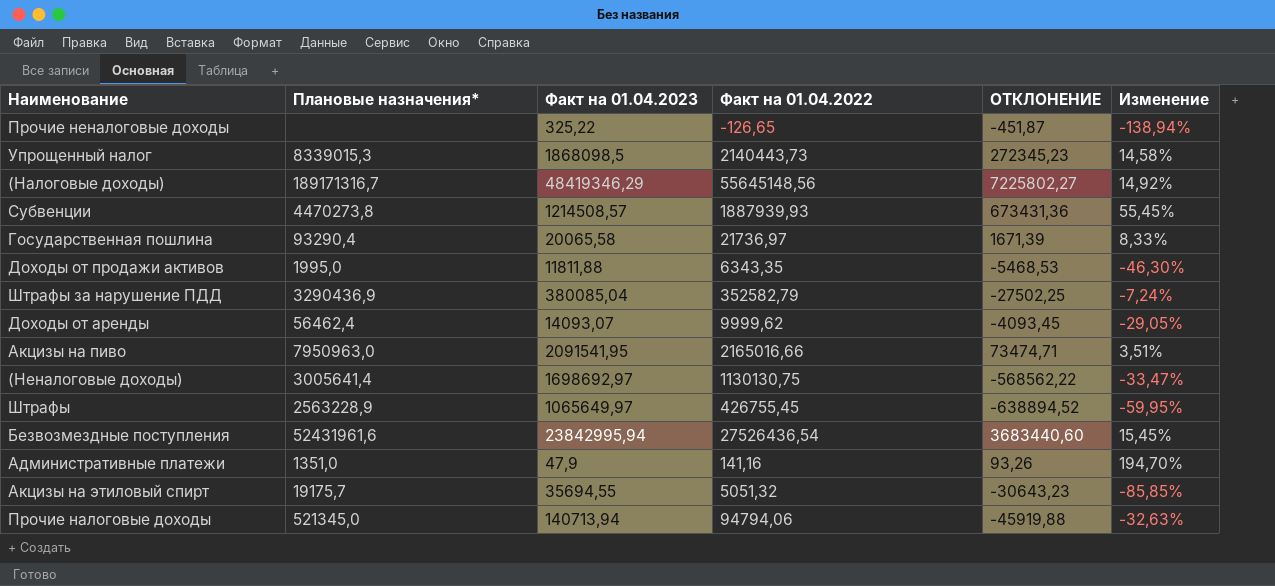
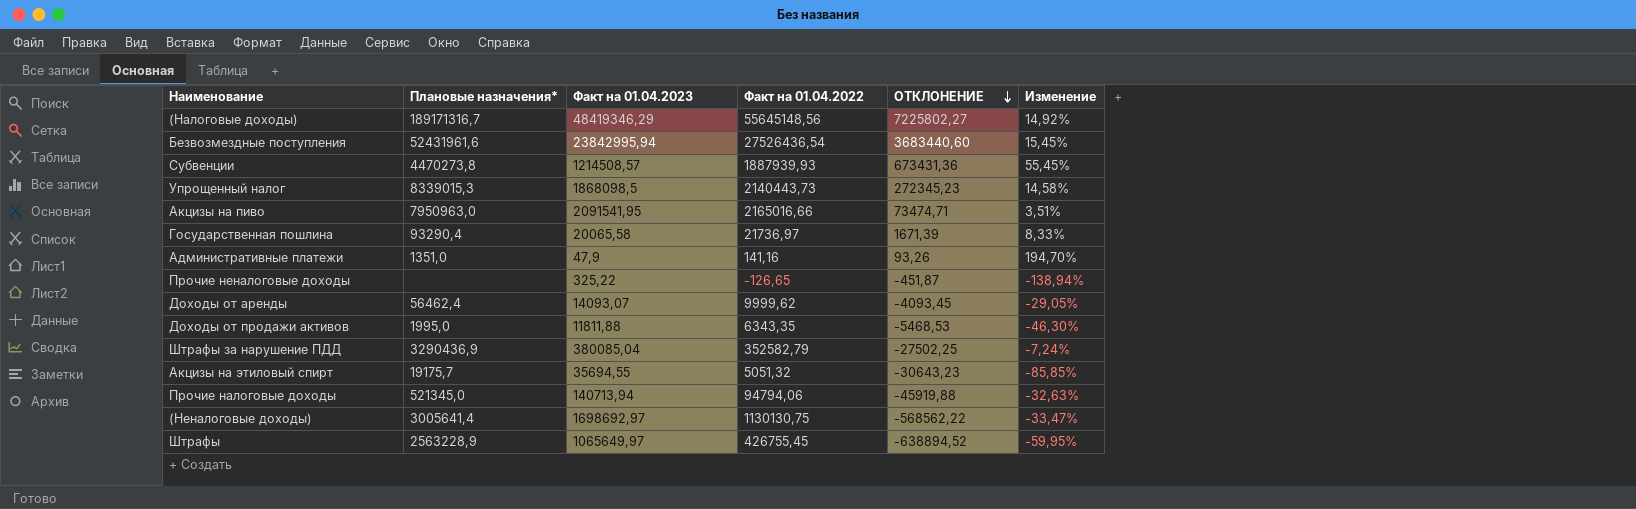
row order: none -> ОТКЛОНЕНИЕ descending

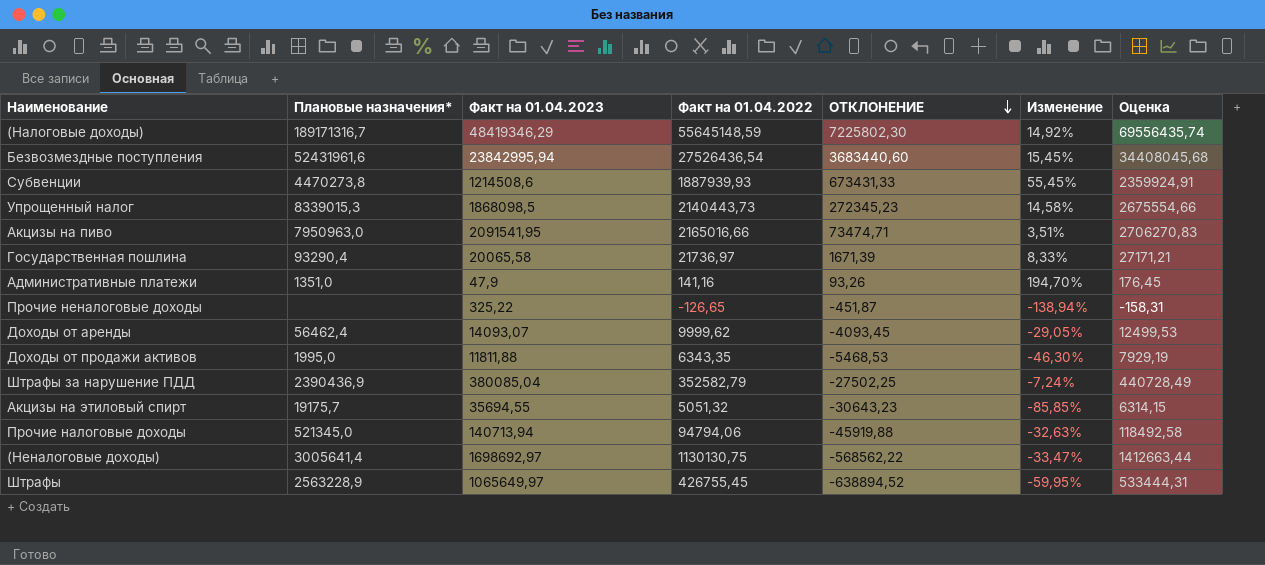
column Оценка | formula: none -> [Факт на 01.04.2022] * 1,25
(Налоговые доходы) | Факт на 01.04.2022: 55645148,56 -> 55645148,59
(Налоговые доходы) | ОТКЛОНЕНИЕ: 7225802,27 -> 7225802,30
Субвенции | Факт на 01.04.2023: 1214508,57 -> 1214508,6
Субвенции | ОТКЛОНЕНИЕ: 673431,36 -> 673431,33
Штрафы за нарушение ПДД | Плановые назначения*: 3290436,9 -> 2390436,9

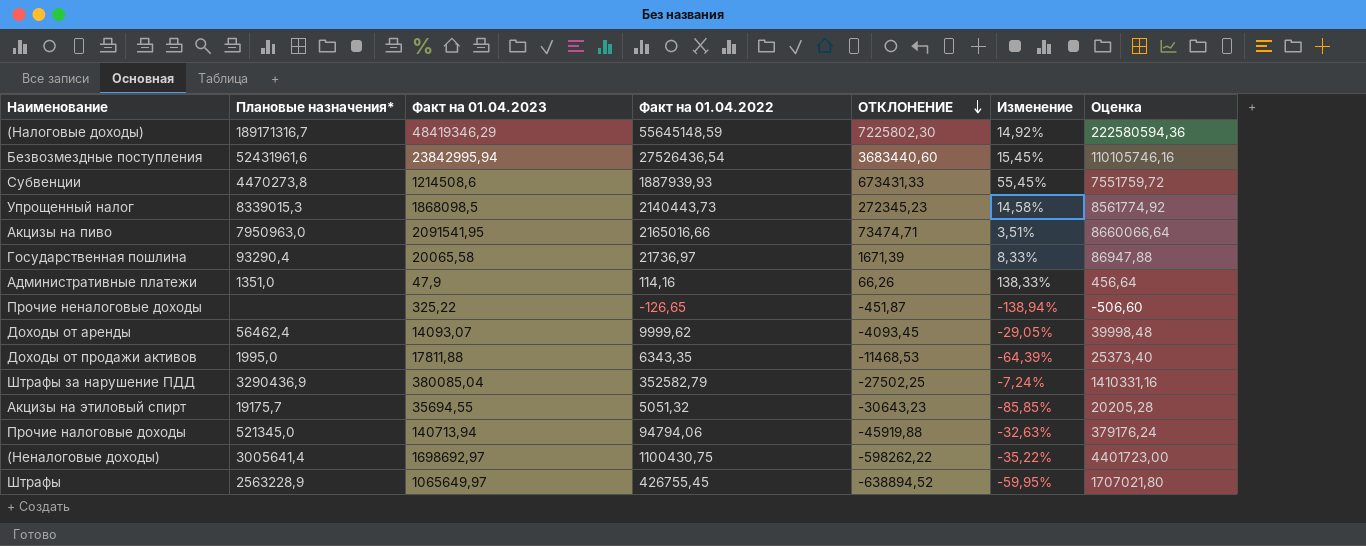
column Оценка | formula: [Факт на 01.04.2022] * 1,25 -> [Факт на 01.04.2022] * 4
Административные платежи | Факт на 01.04.2022: 141,16 -> 114,16
Административные платежи | ОТКЛОНЕНИЕ: 93,26 -> 66,26
Административные платежи | Изменение: 194,70% -> 138,33%
Доходы от продажи активов | Факт на 01.04.2023: 11811,88 -> 17811,88
Доходы от продажи активов | ОТКЛОНЕНИЕ: -5468,53 -> -11468,53
Доходы от продажи активов | Изменение: -46,30% -> -64,39%
Штрафы за нарушение ПДД | Плановые назначения*: 2390436,9 -> 3290436,9
(Неналоговые доходы) | Факт на 01.04.2022: 1130130,75 -> 1100430,75
(Неналоговые доходы) | ОТКЛОНЕНИЕ: -568562,22 -> -598262,22
(Неналоговые доходы) | Изменение: -33,47% -> -35,22%

